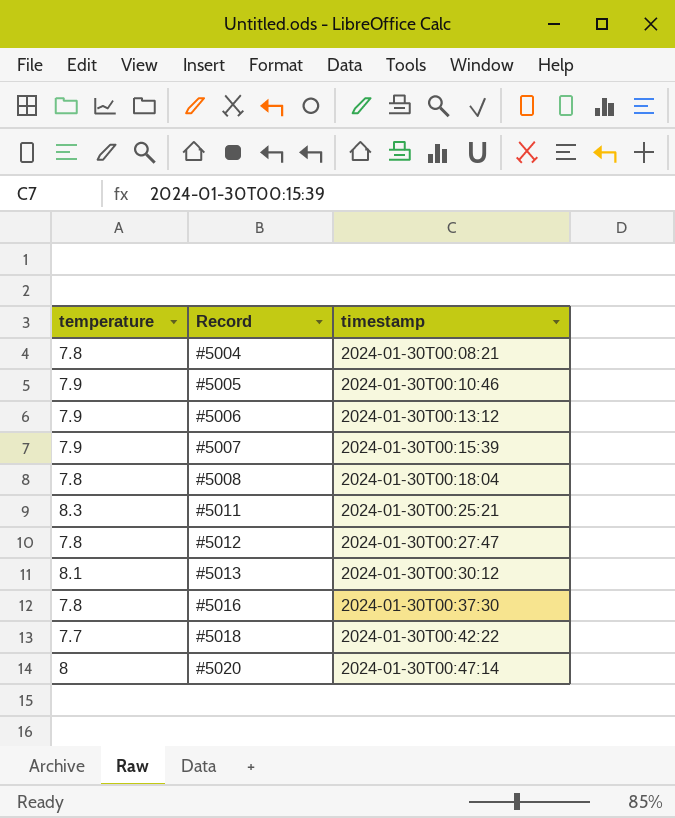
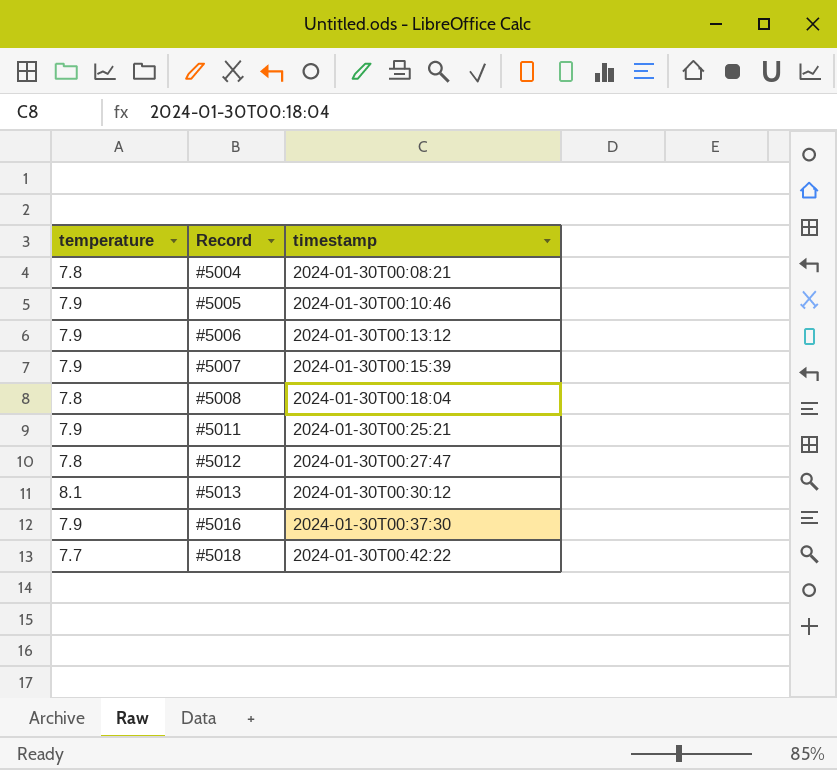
row #5020: 8 | 2024-01-30T00:47:14 -> none
#5011 | temperature: 8.3 -> 7.9
#5016 | temperature: 7.8 -> 7.9

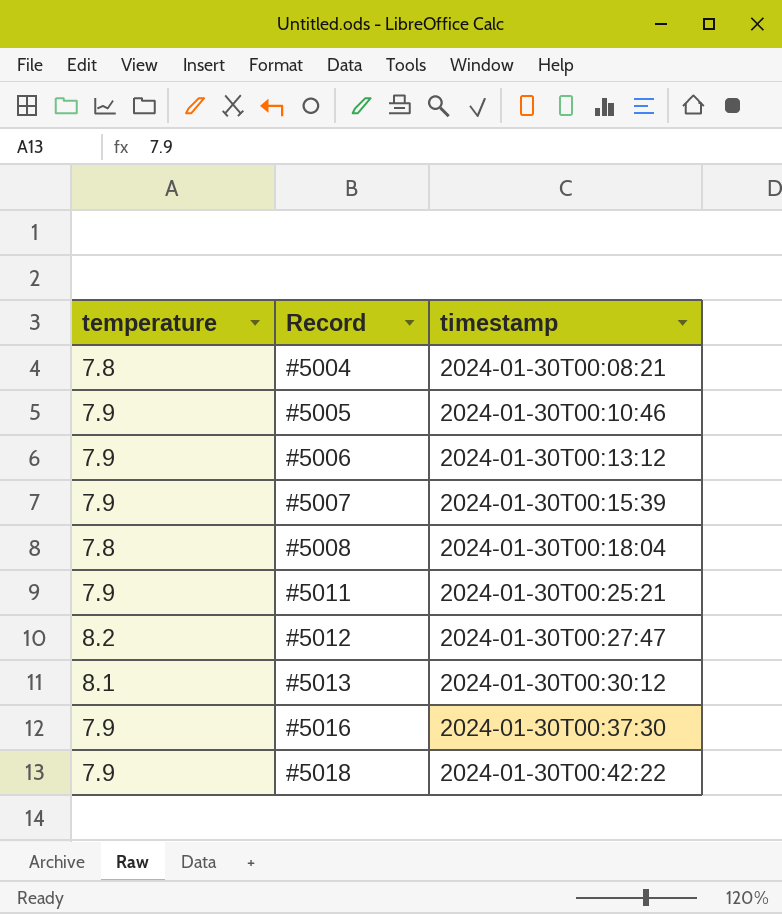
#5012 | temperature: 7.8 -> 8.2
#5018 | temperature: 7.7 -> 7.9

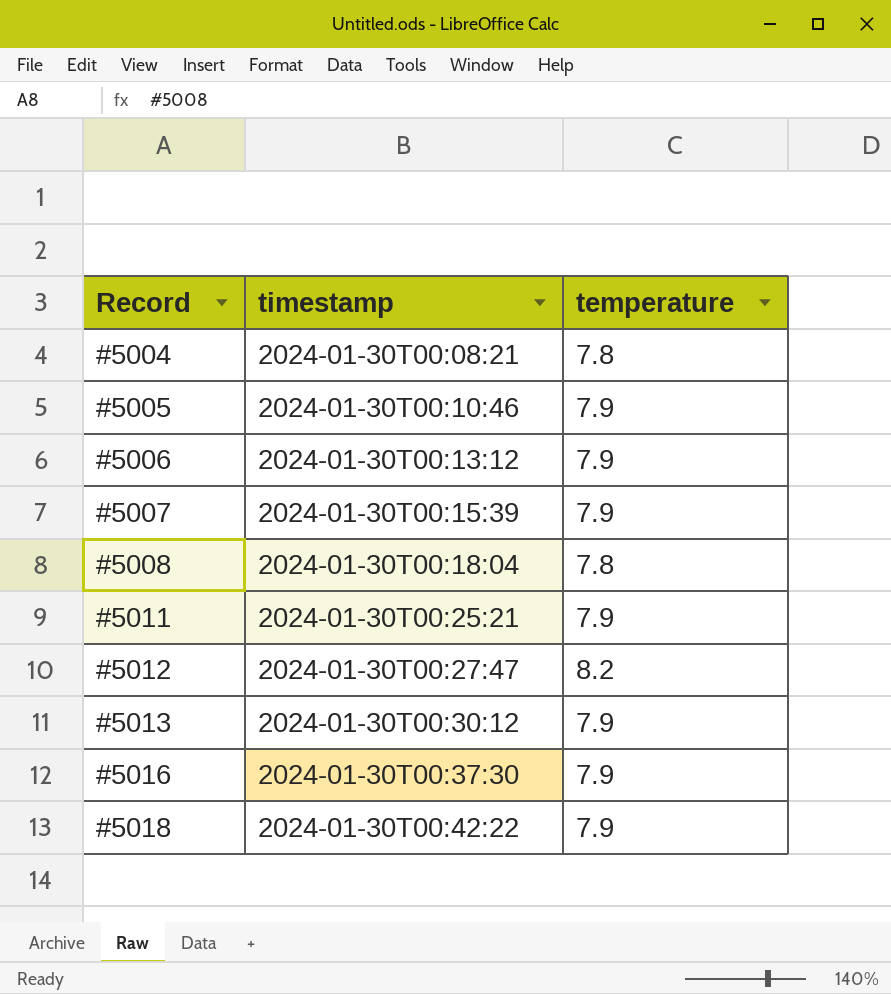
column temperature | position: 1 -> 3
#5013 | temperature: 8.1 -> 7.9

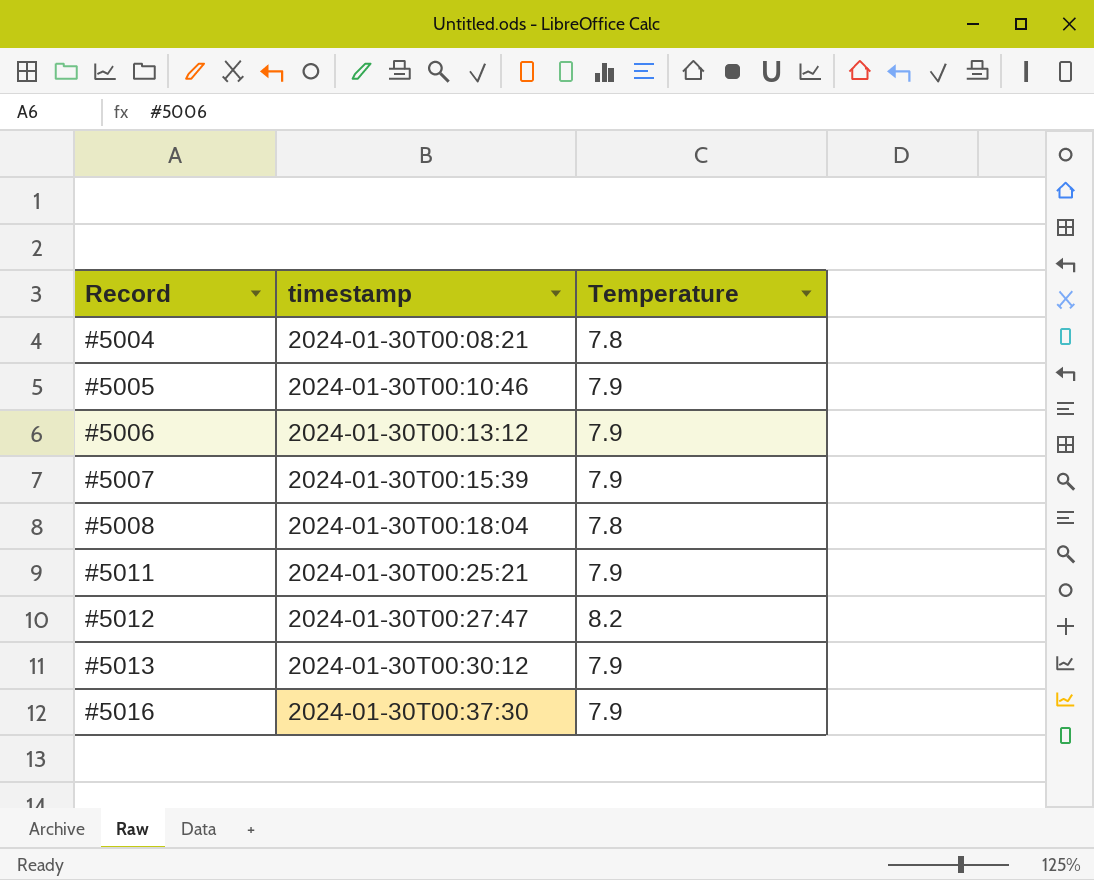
column name: temperature -> Temperature
row #5018: 2024-01-30T00:42:22 | 7.9 -> none

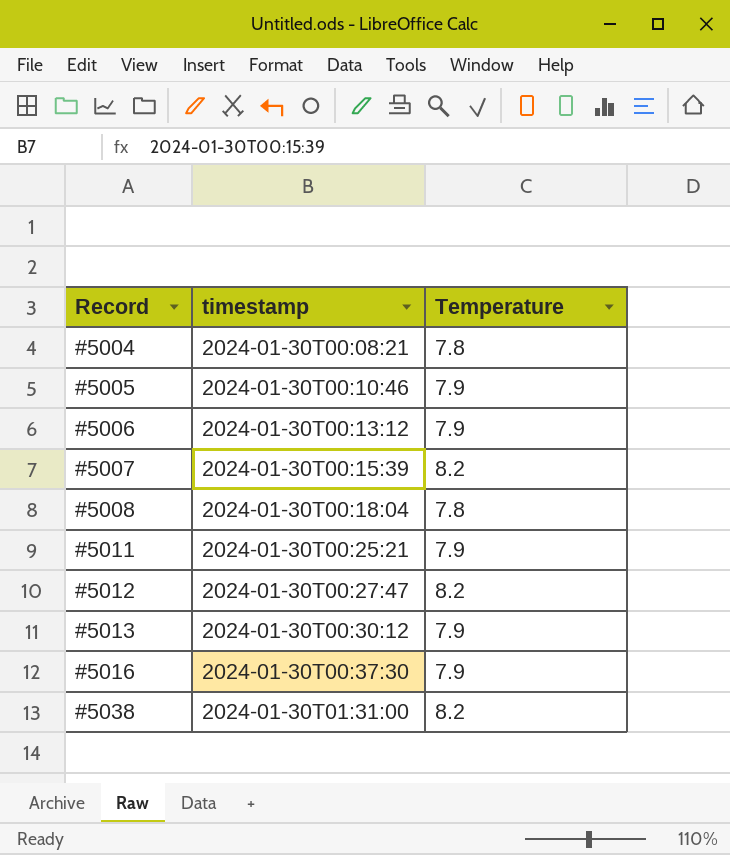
#5007 | Temperature: 7.9 -> 8.2
row #5038: none -> 2024-01-30T01:31:00 | 8.2

